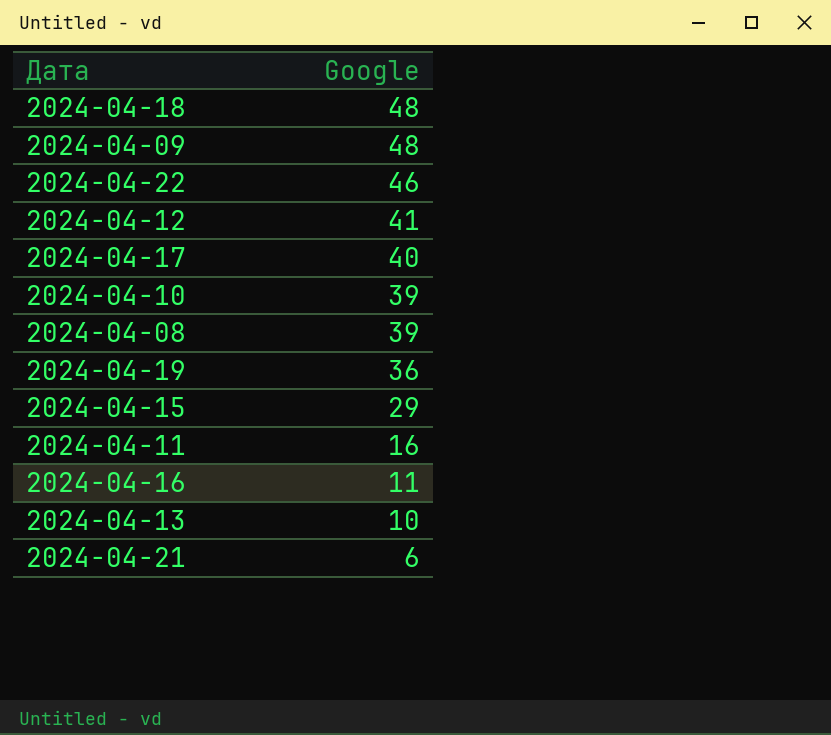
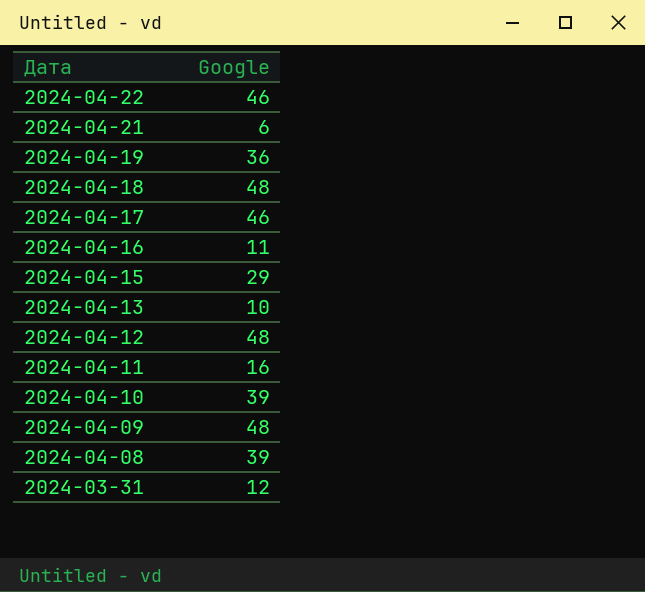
row order: Google descending -> Дата descending
2024-04-17 | Google: 40 -> 46
2024-04-12 | Google: 41 -> 48
row 2024-03-31: none -> 12

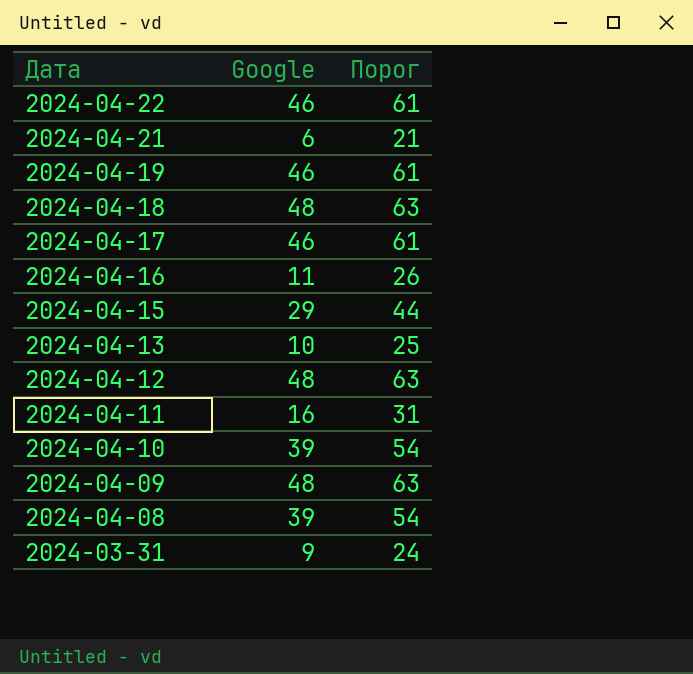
column Порог | formula: none -> [Google] + 15
2024-04-19 | Google: 36 -> 46
2024-03-31 | Google: 12 -> 9

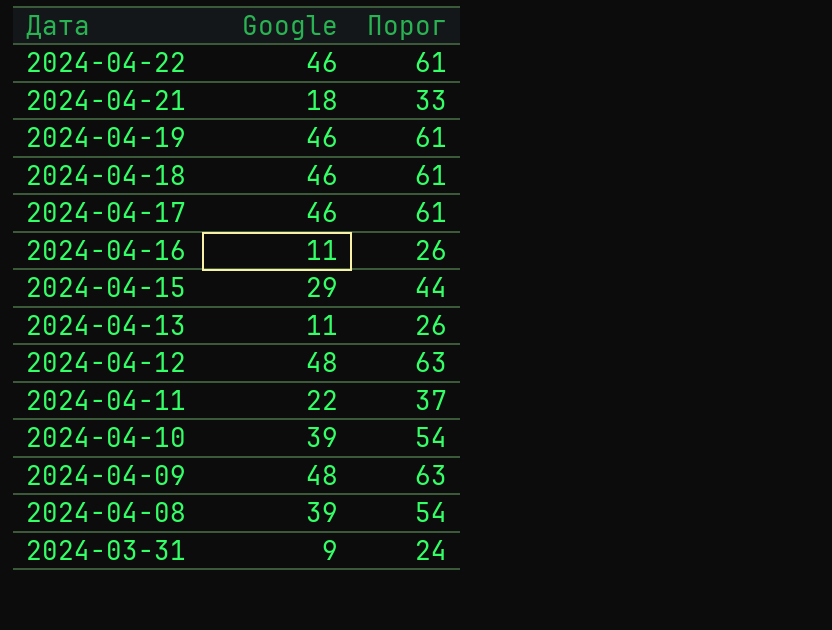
2024-04-21 | Google: 6 -> 18
2024-04-21 | Порог: 21 -> 33
2024-04-18 | Google: 48 -> 46
2024-04-18 | Порог: 63 -> 61
2024-04-13 | Google: 10 -> 11
2024-04-13 | Порог: 25 -> 26
2024-04-11 | Google: 16 -> 22
2024-04-11 | Порог: 31 -> 37

